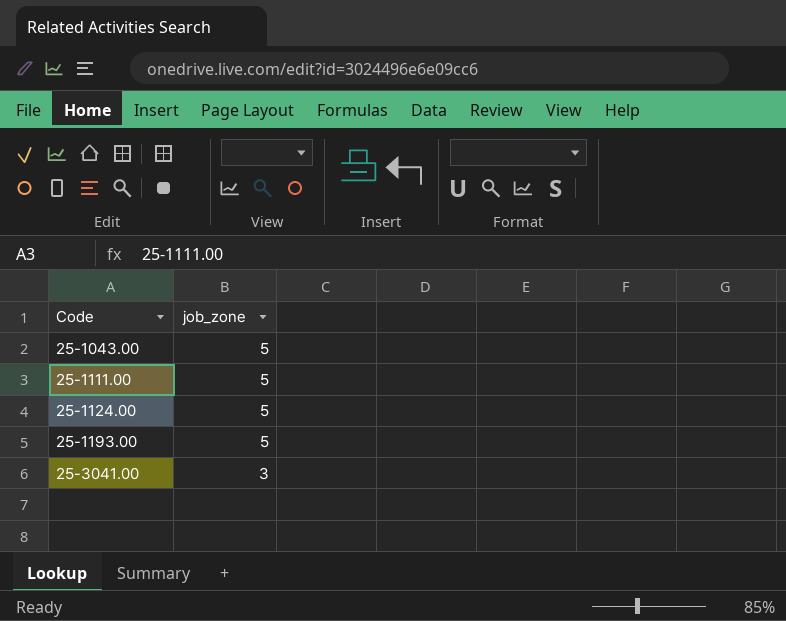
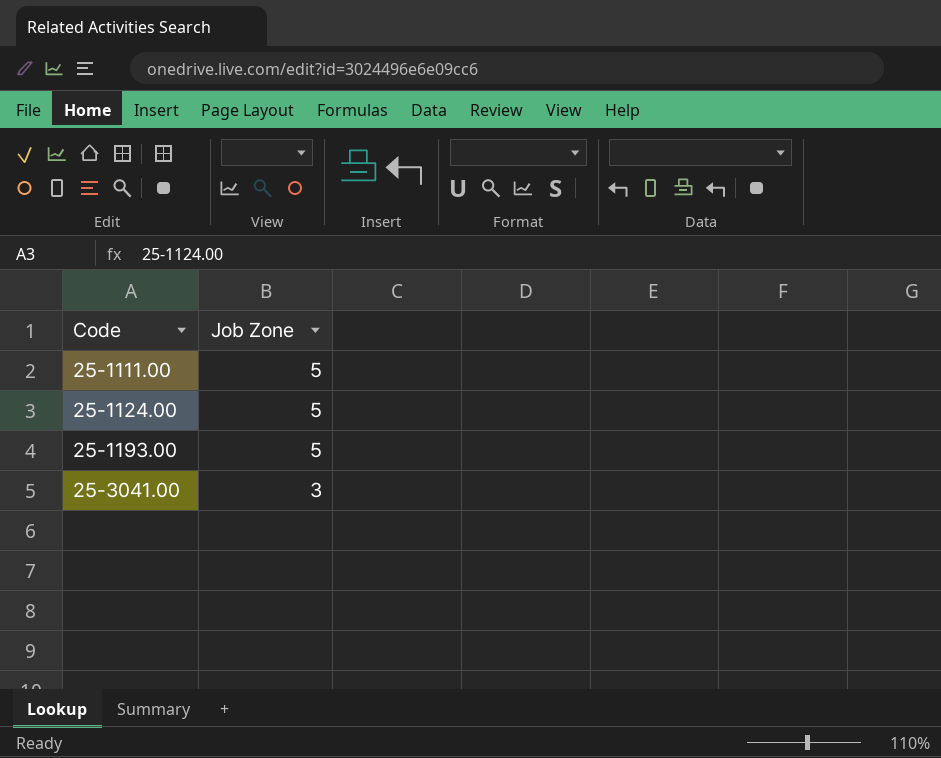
column name: job_zone -> Job Zone
row 25-1043.00: 5 -> none

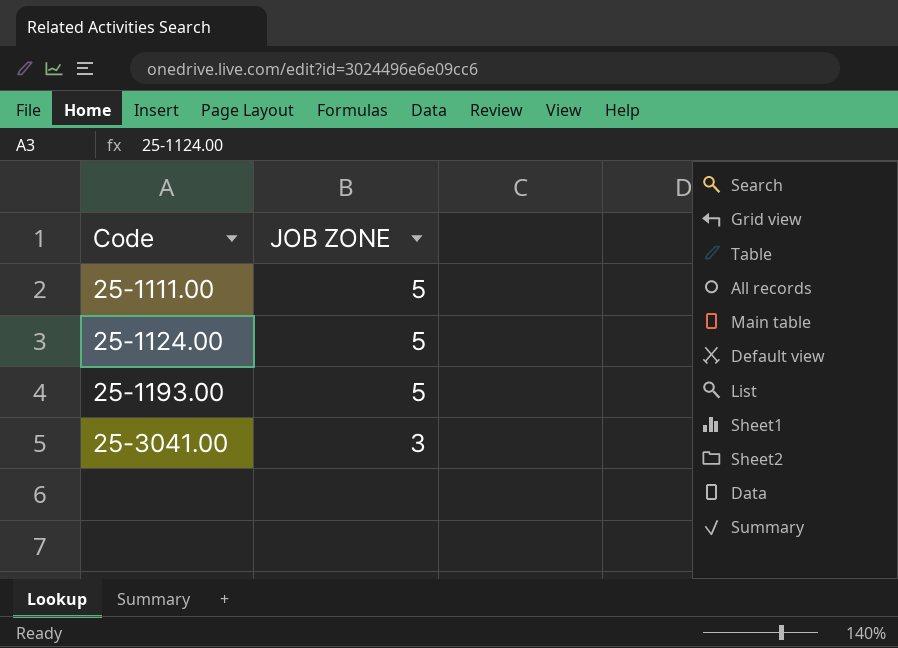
column name: Job Zone -> JOB ZONE

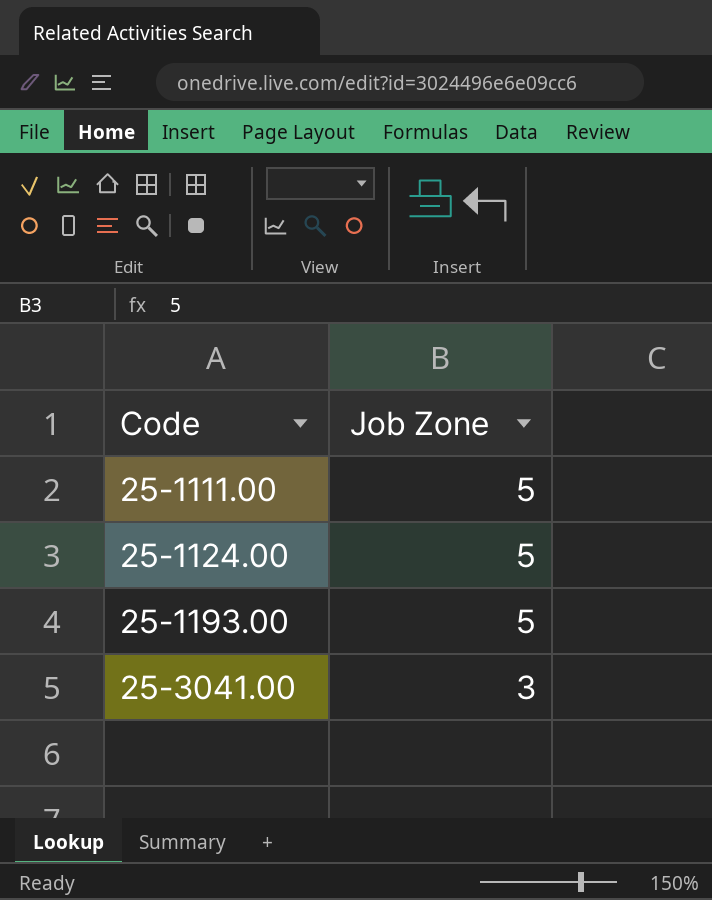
column name: JOB ZONE -> Job Zone

